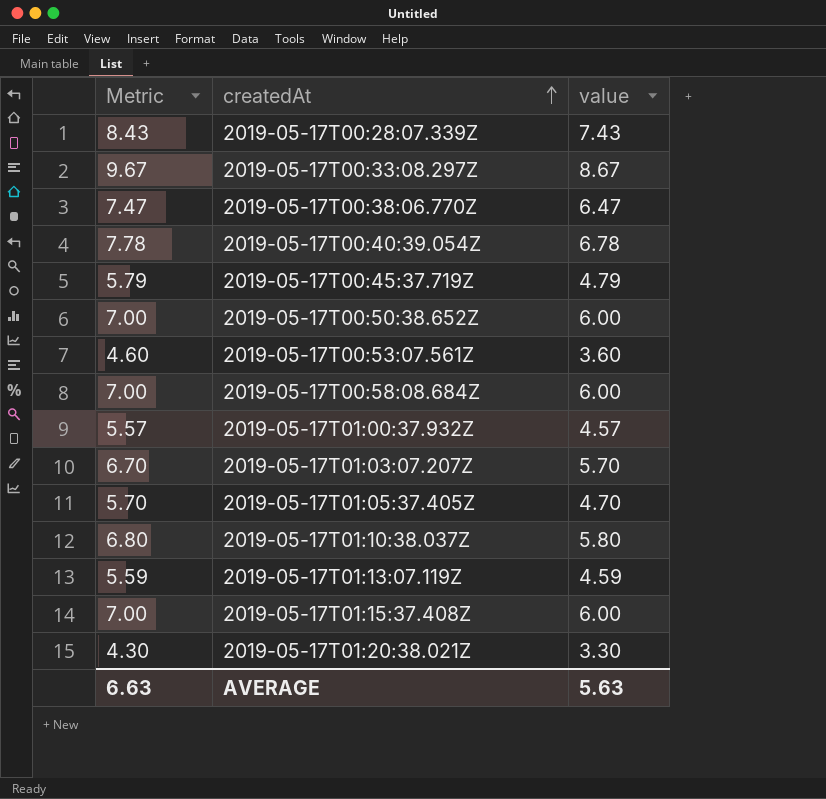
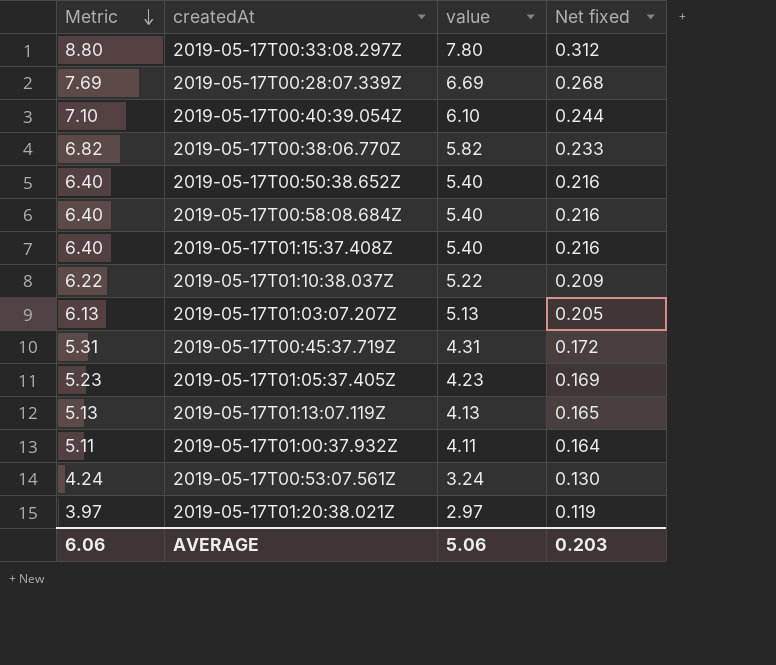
row order: createdAt ascending -> Metric descending
column Net fixed | formula: none -> [value] * 0.04
2019-05-17T00:33:08.297Z | Metric: 9.67 -> 8.80
2019-05-17T00:33:08.297Z | value: 8.67 -> 7.80
2019-05-17T00:28:07.339Z | Metric: 8.43 -> 7.69
2019-05-17T00:28:07.339Z | value: 7.43 -> 6.69
2019-05-17T00:40:39.054Z | Metric: 7.78 -> 7.10
2019-05-17T00:40:39.054Z | value: 6.78 -> 6.10
2019-05-17T00:38:06.770Z | Metric: 7.47 -> 6.82
2019-05-17T00:38:06.770Z | value: 6.47 -> 5.82
2019-05-17T00:50:38.652Z | Metric: 7.00 -> 6.40
2019-05-17T00:50:38.652Z | value: 6.00 -> 5.40
2019-05-17T00:58:08.684Z | Metric: 7.00 -> 6.40
2019-05-17T00:58:08.684Z | value: 6.00 -> 5.40
2019-05-17T01:15:37.408Z | Metric: 7.00 -> 6.40
2019-05-17T01:15:37.408Z | value: 6.00 -> 5.40
2019-05-17T01:10:38.037Z | Metric: 6.80 -> 6.22
2019-05-17T01:10:38.037Z | value: 5.80 -> 5.22
2019-05-17T01:03:07.207Z | Metric: 6.70 -> 6.13
2019-05-17T01:03:07.207Z | value: 5.70 -> 5.13
2019-05-17T00:45:37.719Z | Metric: 5.79 -> 5.31
2019-05-17T00:45:37.719Z | value: 4.79 -> 4.31
2019-05-17T01:05:37.405Z | Metric: 5.70 -> 5.23
2019-05-17T01:05:37.405Z | value: 4.70 -> 4.23
2019-05-17T01:13:07.119Z | Metric: 5.59 -> 5.13
2019-05-17T01:13:07.119Z | value: 4.59 -> 4.13
2019-05-17T01:00:37.932Z | Metric: 5.57 -> 5.11
2019-05-17T01:00:37.932Z | value: 4.57 -> 4.11
2019-05-17T00:53:07.561Z | Metric: 4.60 -> 4.24
2019-05-17T00:53:07.561Z | value: 3.60 -> 3.24
2019-05-17T01:20:38.021Z | Metric: 4.30 -> 3.97
2019-05-17T01:20:38.021Z | value: 3.30 -> 2.97
AVERAGE | Metric: 6.63 -> 6.06
AVERAGE | value: 5.63 -> 5.06

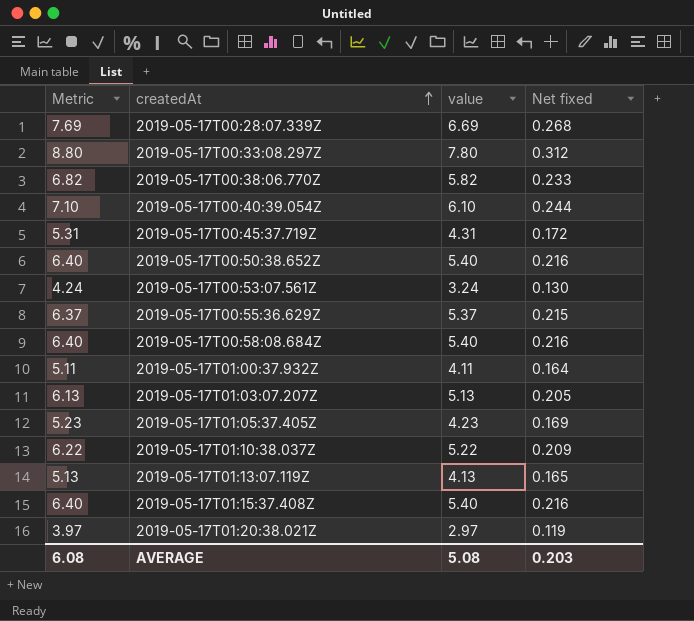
row order: Metric descending -> createdAt ascending
row 2019-05-17T00:55:36.629Z: none -> 6.37 | 5.37 | 0.215
AVERAGE | Metric: 6.06 -> 6.08
AVERAGE | value: 5.06 -> 5.08

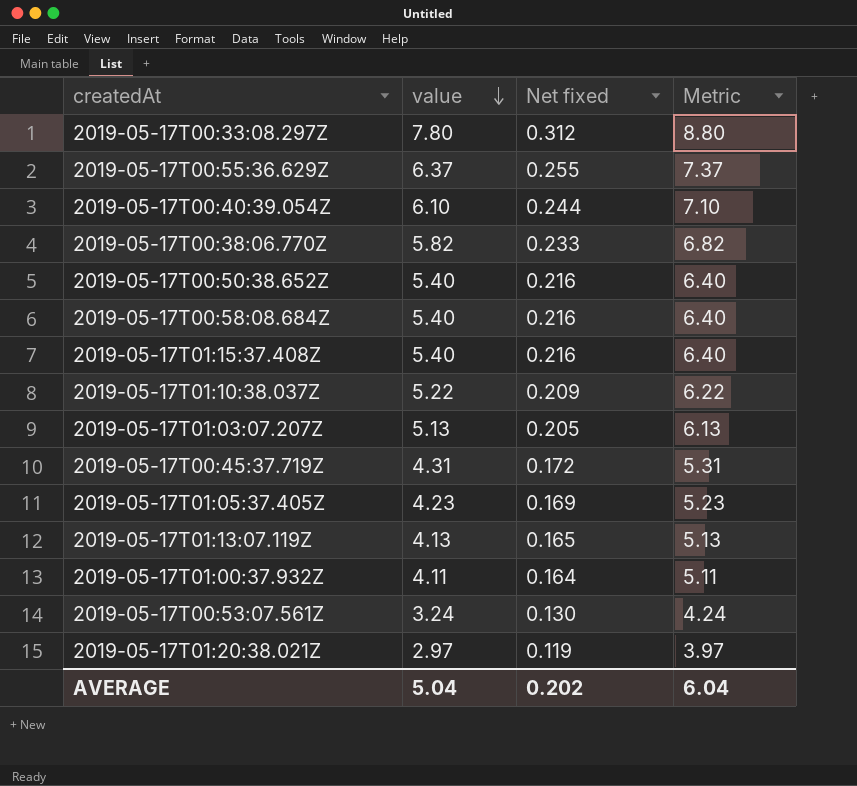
row order: createdAt ascending -> value descending
column Metric | position: 1 -> 4
row 2019-05-17T00:28:07.339Z: 7.69 | 6.69 | 0.268 -> none
2019-05-17T00:55:36.629Z | value: 5.37 -> 6.37
2019-05-17T00:55:36.629Z | Net fixed: 0.215 -> 0.255
2019-05-17T00:55:36.629Z | Metric: 6.37 -> 7.37
AVERAGE | value: 5.08 -> 5.04
AVERAGE | Net fixed: 0.203 -> 0.202
AVERAGE | Metric: 6.08 -> 6.04

